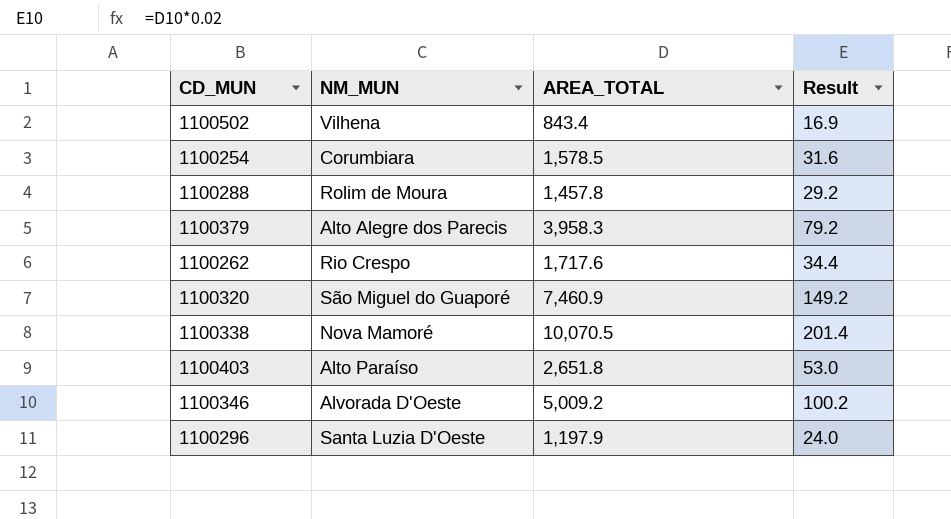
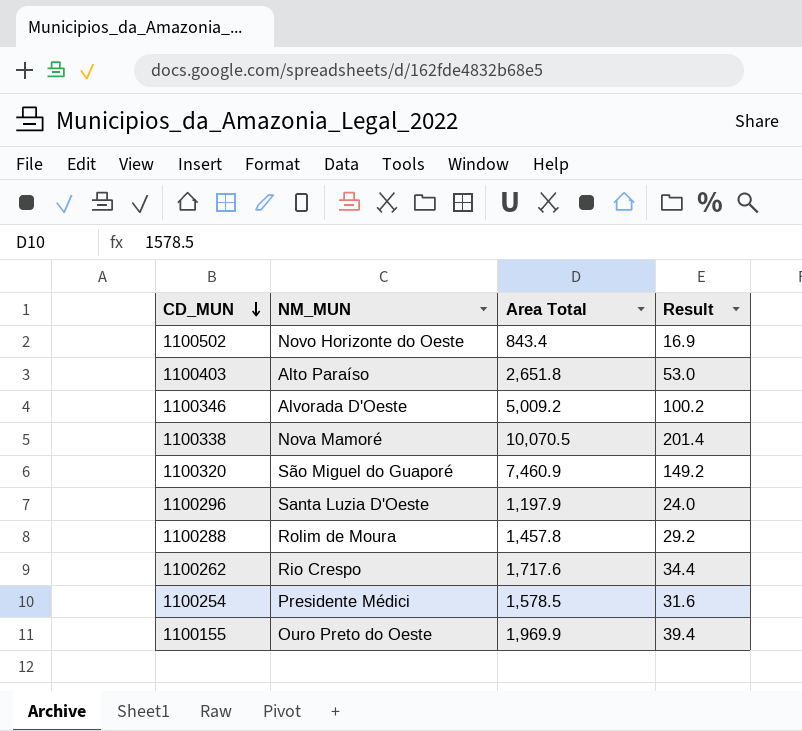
row order: none -> CD_MUN descending
column name: AREA_TOTAL -> Area Total
row 1100379: Alto Alegre dos Parecis | 3,958.3 | 79.2 -> none
1100502 | NM_MUN: Vilhena -> Novo Horizonte do Oeste
1100254 | NM_MUN: Corumbiara -> Presidente Médici
row 1100155: none -> Ouro Preto do Oeste | 1,969.9 | 39.4

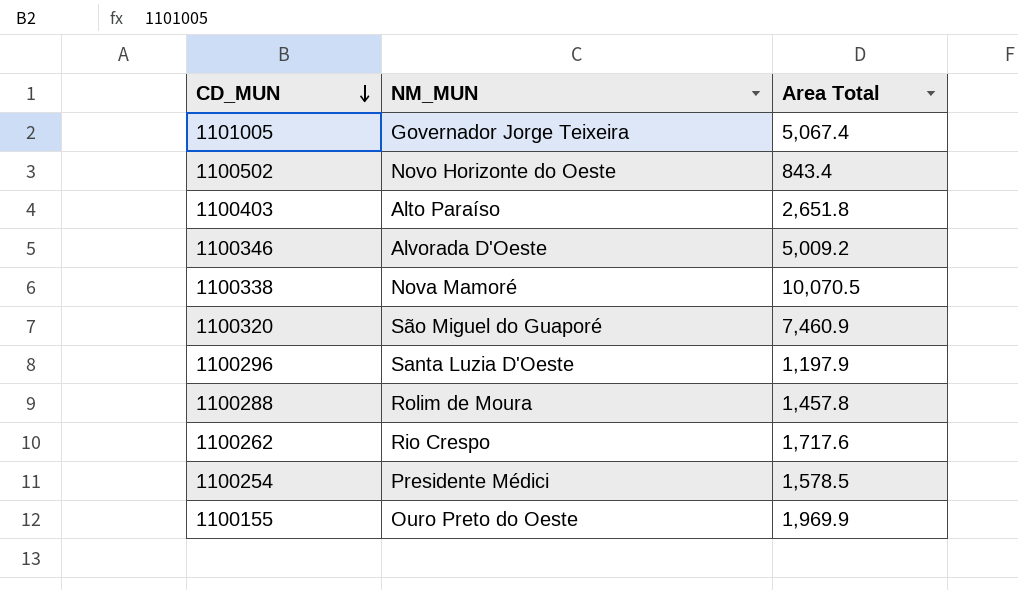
column Result | formula: [Area Total] * 0.02 -> none
row 1101005: none -> Governador Jorge Teixeira | 5,067.4

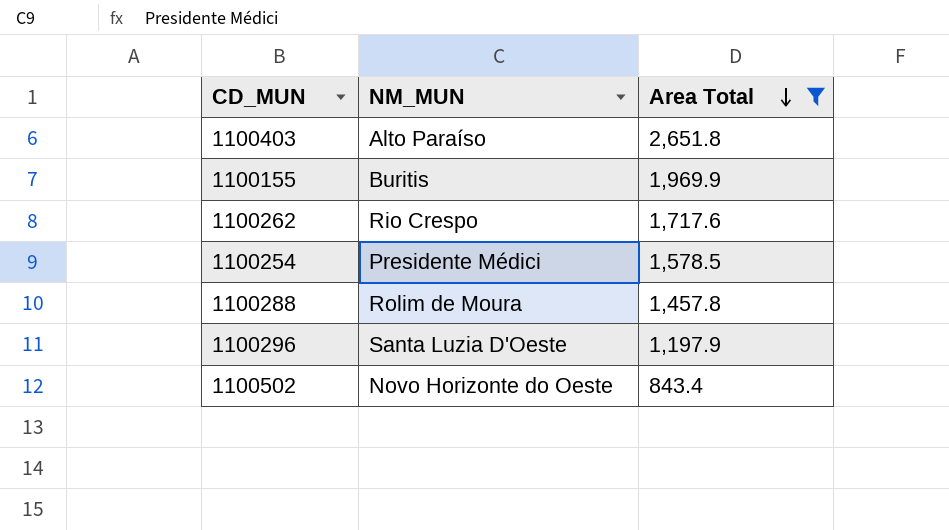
filter: none -> Area Total <= 2,651.8
row order: CD_MUN descending -> Area Total descending
1100155 | NM_MUN: Ouro Preto do Oeste -> Buritis

